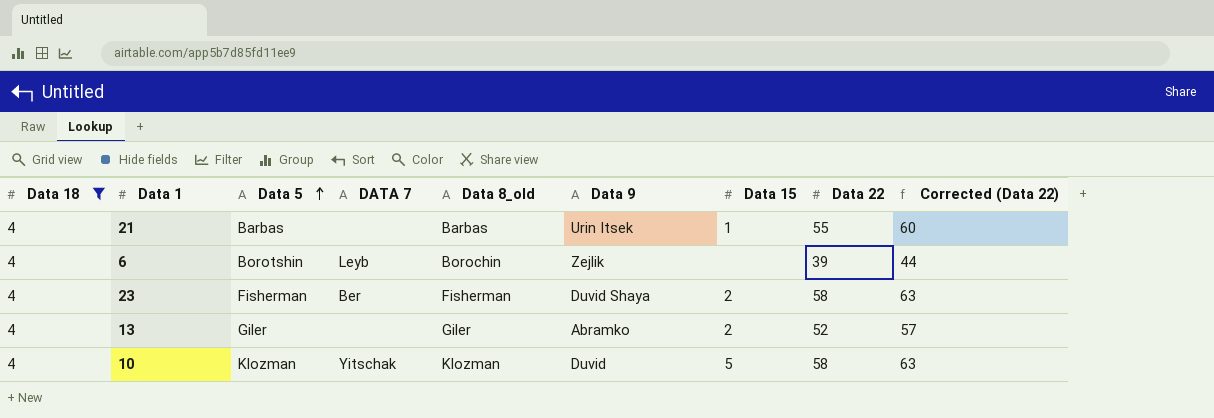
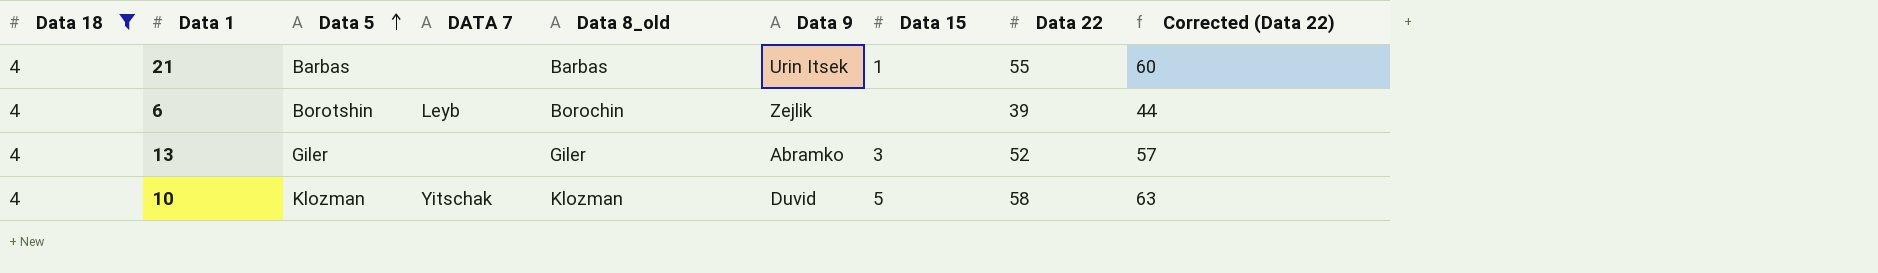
row 23: 4 | Fisherman | Ber | Fisherman | Duvid Shaya | 2 | 58 | 63 -> none
13 | Data 15: 2 -> 3

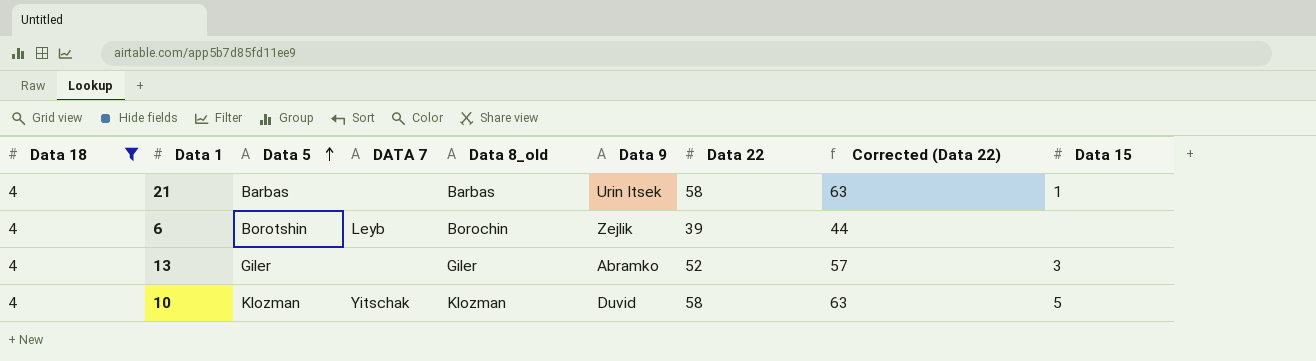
column Data 15 | position: 7 -> 9
21 | Data 22: 55 -> 58
21 | Corrected (Data 22): 60 -> 63

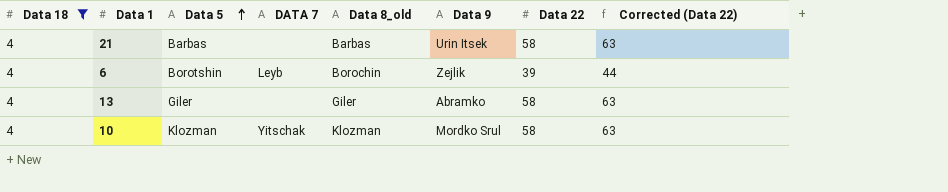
column Data 15 | position: 9 -> none
13 | Data 22: 52 -> 58
13 | Corrected (Data 22): 57 -> 63
10 | Data 9: Duvid -> Mordko Srul

